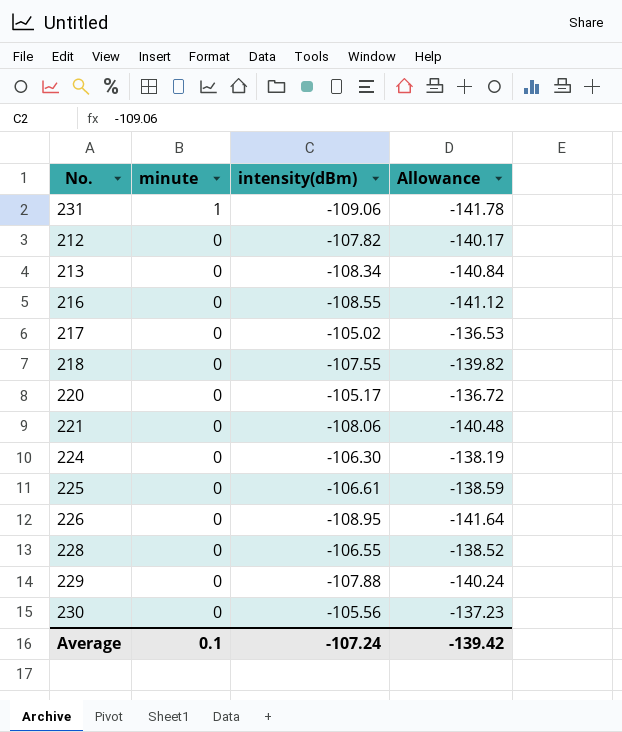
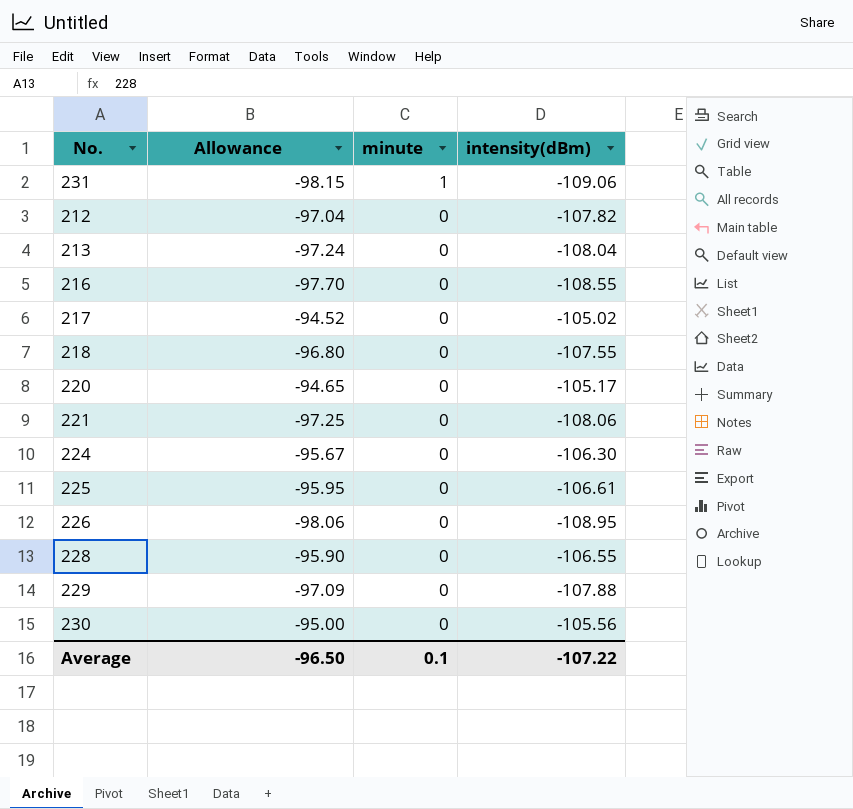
column Allowance | formula: [intensity(dBm)] * 1.3 -> [intensity(dBm)] * 0.9
column Allowance | position: 4 -> 2
213 | intensity(dBm): -108.34 -> -108.04
Average | Allowance: -139.42 -> -96.50
Average | intensity(dBm): -107.24 -> -107.22

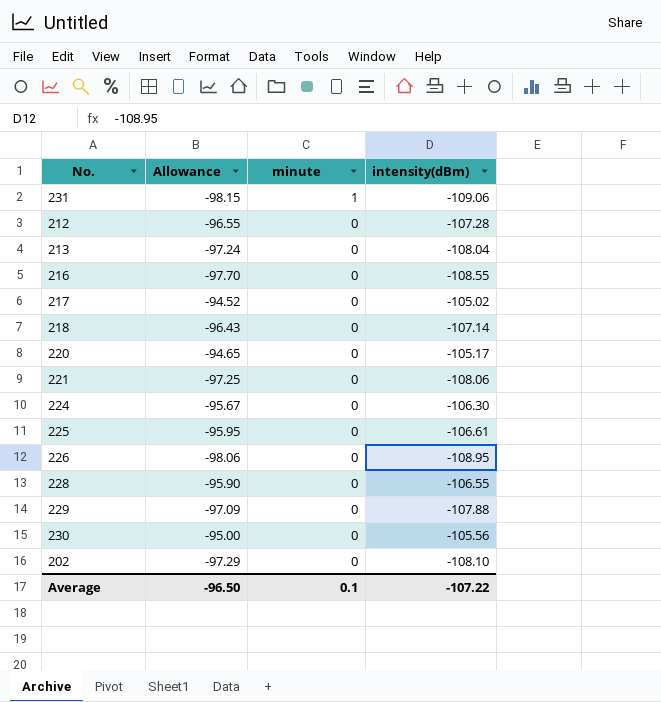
212 | Allowance: -97.04 -> -96.55
212 | intensity(dBm): -107.82 -> -107.28
218 | Allowance: -96.80 -> -96.43
218 | intensity(dBm): -107.55 -> -107.14
row 202: none -> -97.29 | 0 | -108.10

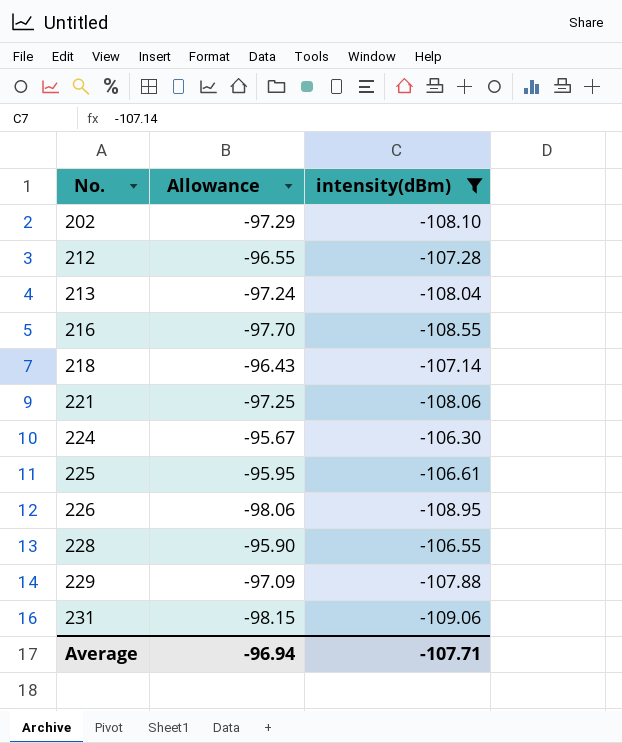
filter: none -> intensity(dBm) <= -106.30
row order: minute descending -> No. ascending
column minute | position: 3 -> none
Average | Allowance: -96.50 -> -96.94
Average | intensity(dBm): -107.22 -> -107.71

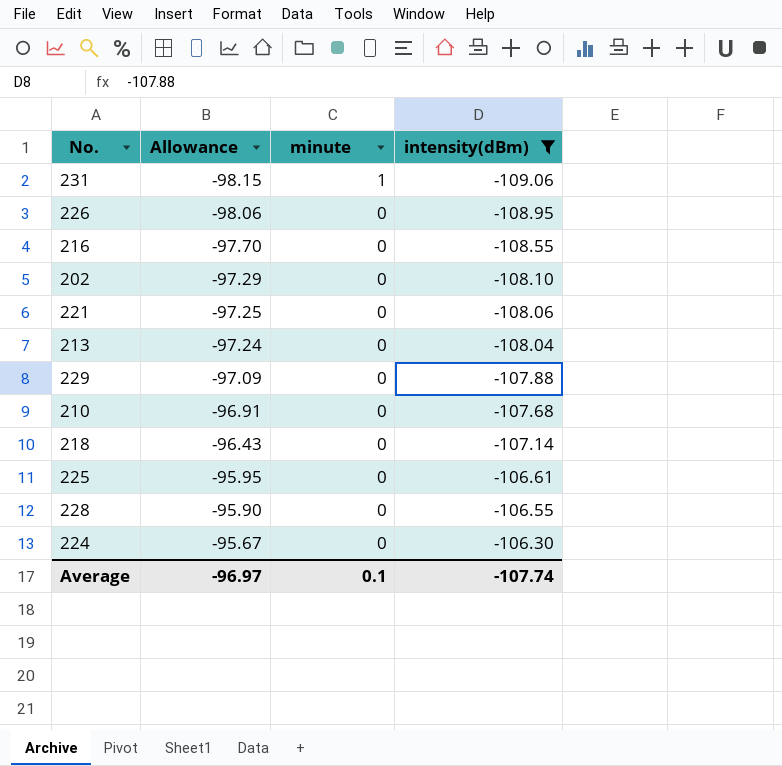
row order: No. ascending -> Allowance ascending
column minute | position: none -> 3
row 212: -96.55 | -107.28 -> none
row 210: none -> -96.91 | 0 | -107.68
Average | Allowance: -96.94 -> -96.97
Average | intensity(dBm): -107.71 -> -107.74

